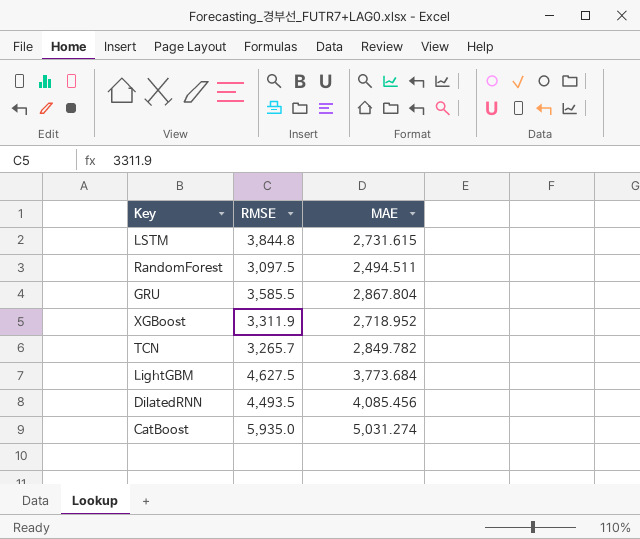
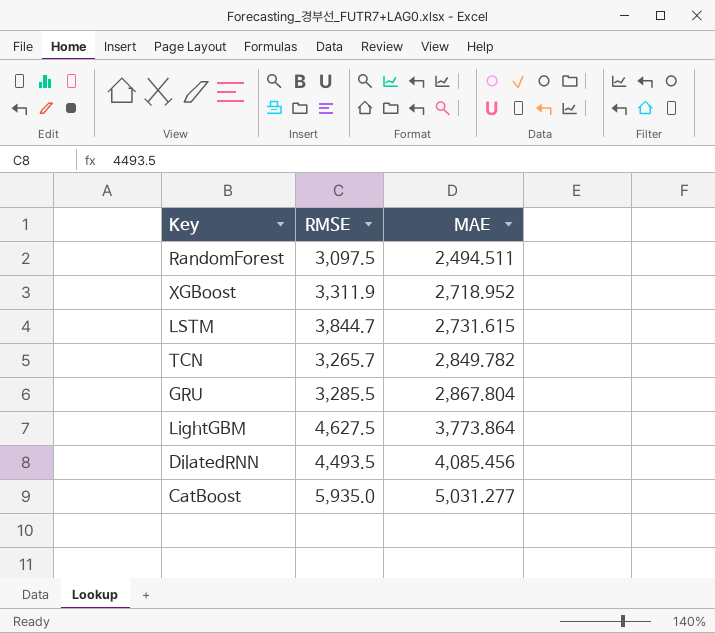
row order: none -> MAE ascending
LSTM | RMSE: 3,844.8 -> 3,844.7
GRU | RMSE: 3,585.5 -> 3,285.5
LightGBM | MAE: 3,773.684 -> 3,773.864
CatBoost | MAE: 5,031.274 -> 5,031.277

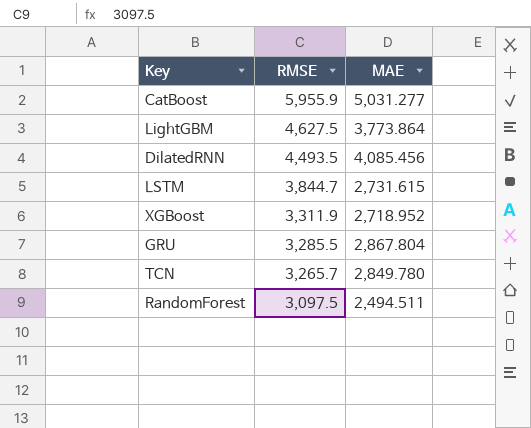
row order: MAE ascending -> RMSE descending
CatBoost | RMSE: 5,935.0 -> 5,955.9
TCN | MAE: 2,849.782 -> 2,849.780

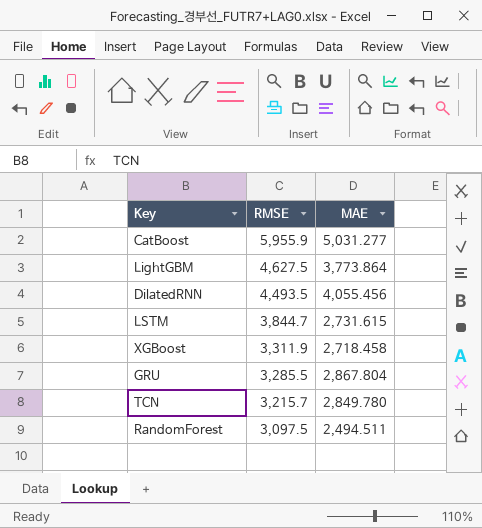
DilatedRNN | MAE: 4,085.456 -> 4,055.456
XGBoost | MAE: 2,718.952 -> 2,718.458
TCN | RMSE: 3,265.7 -> 3,215.7

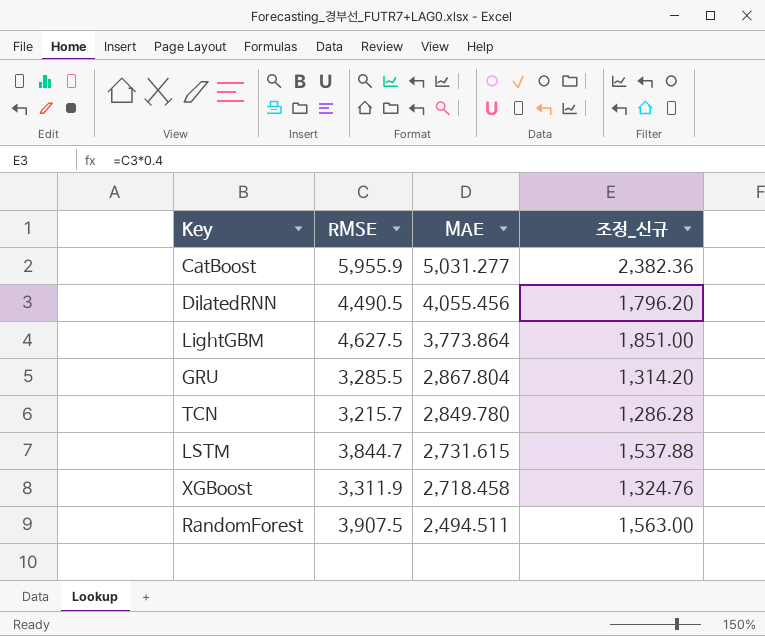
row order: RMSE descending -> MAE descending
column 조정_신규 | formula: none -> [RMSE] * 0.4
DilatedRNN | RMSE: 4,493.5 -> 4,490.5
RandomForest | RMSE: 3,097.5 -> 3,907.5

